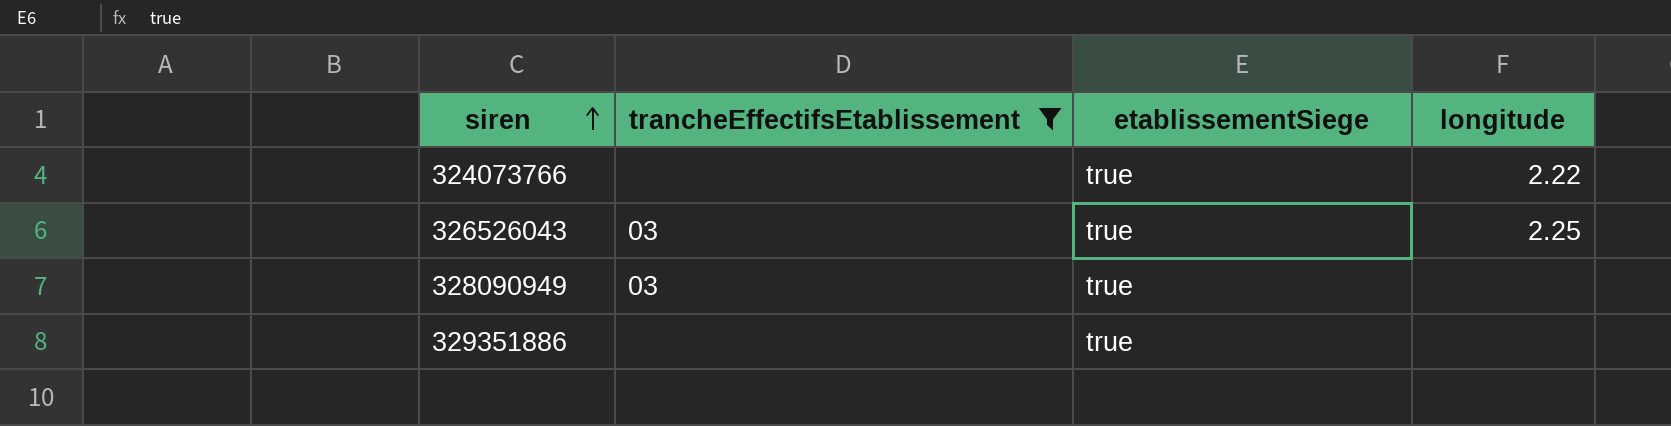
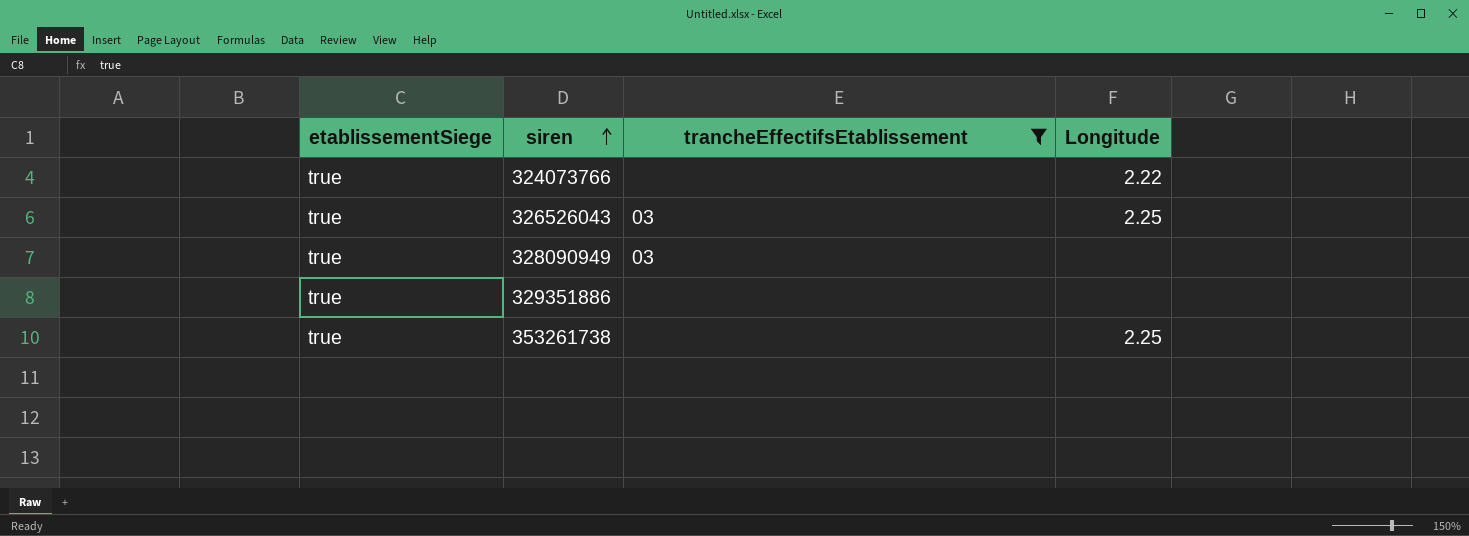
column etablissementSiege | position: 3 -> 1
column name: longitude -> Longitude
row 353261738: none -> true | none | 2.25

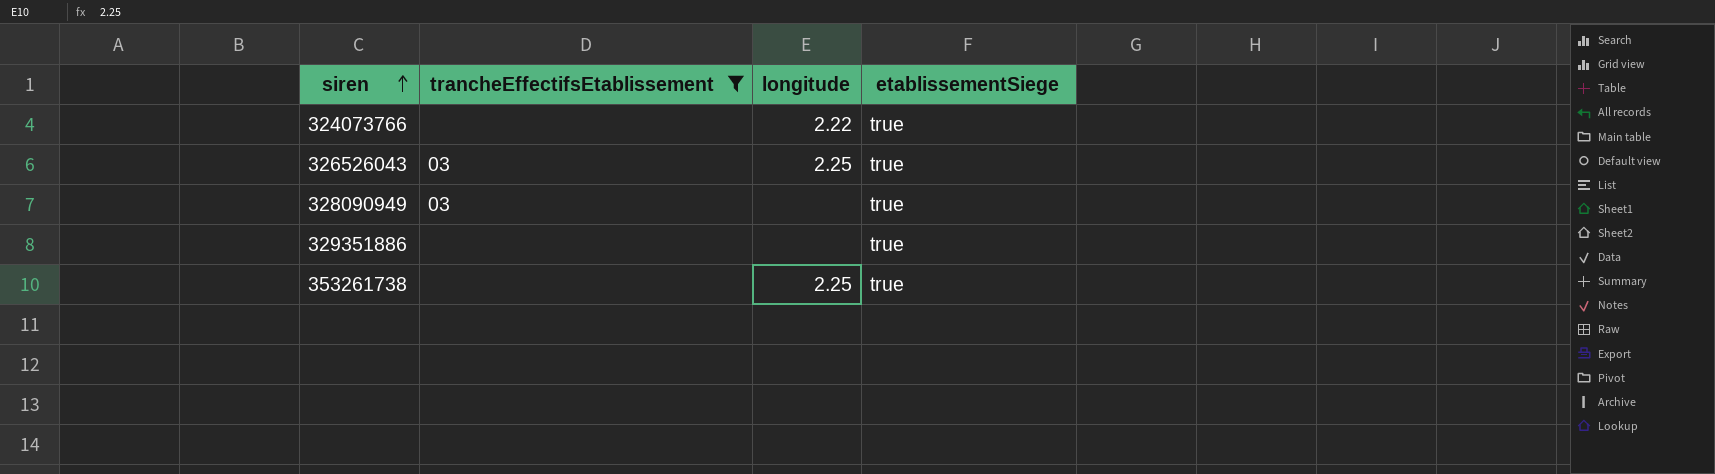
column name: Longitude -> longitude
column etablissementSiege | position: 1 -> 4

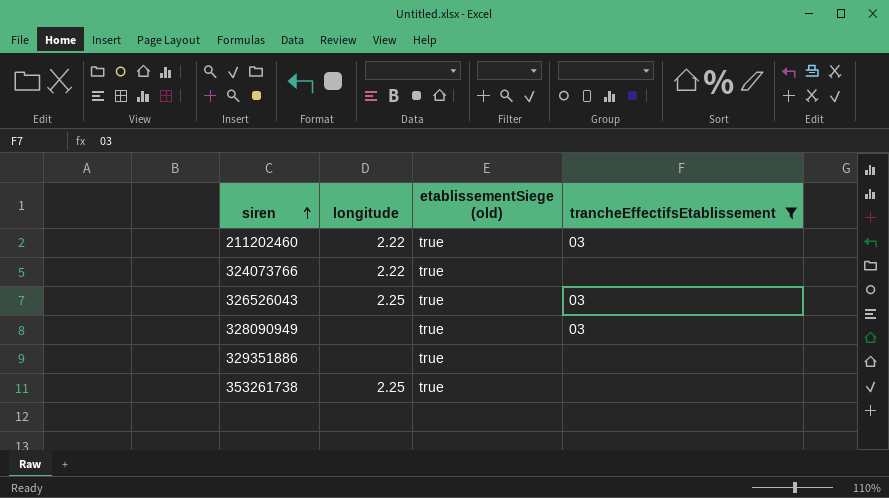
column name: etablissementSiege -> etablissementSiege (old)
column trancheEffectifsEtablissement | position: 2 -> 4
row 211202460: none -> 2.22 | true | 03

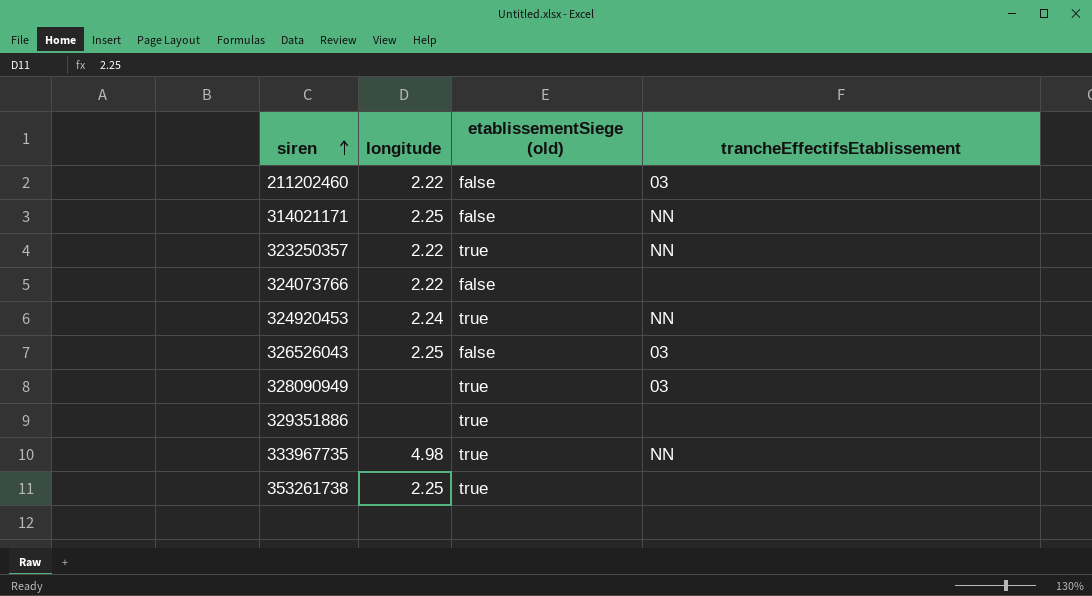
filter: trancheEffectifsEtablissement != NN -> none
211202460 | etablissementSiege (old): true -> false
324073766 | etablissementSiege (old): true -> false
326526043 | etablissementSiege (old): true -> false

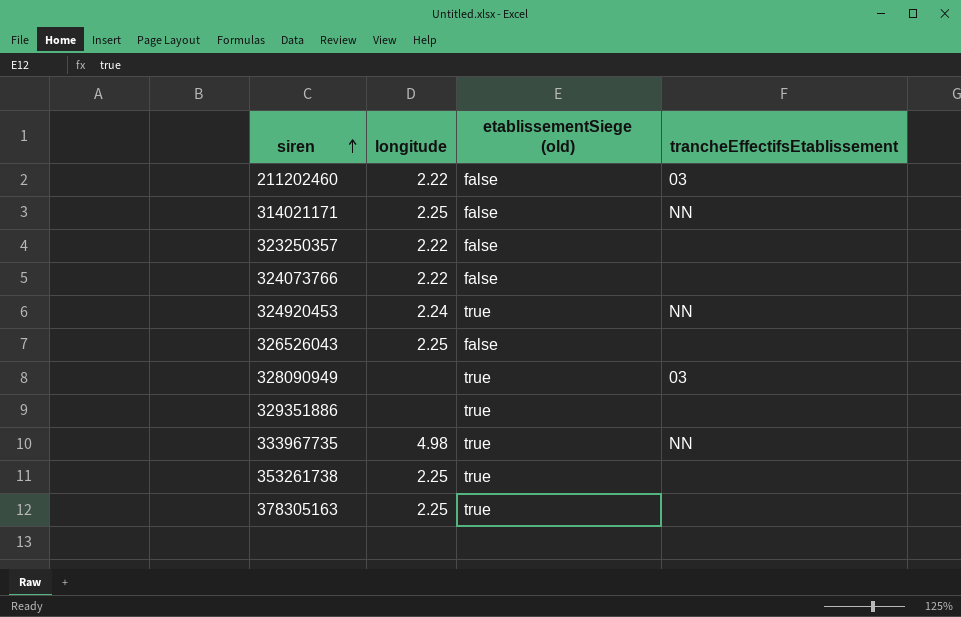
323250357 | etablissementSiege (old): true -> false
323250357 | trancheEffectifsEtablissement: NN -> none
326526043 | trancheEffectifsEtablissement: 03 -> none
row 378305163: none -> 2.25 | true | none

